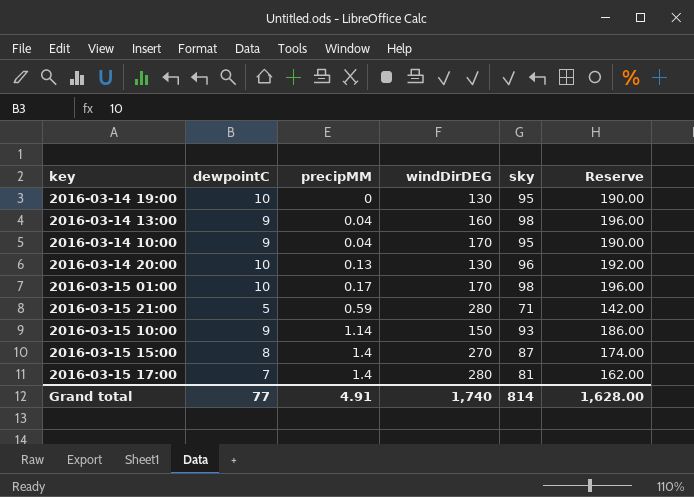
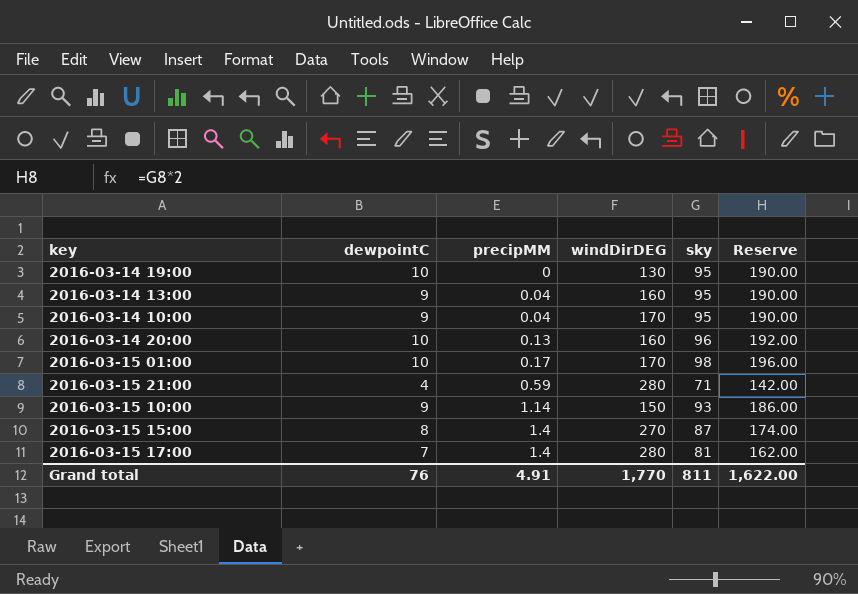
2016-03-14 13:00 | sky: 98 -> 95
2016-03-14 13:00 | Reserve: 196.00 -> 190.00
2016-03-14 20:00 | windDirDEG: 130 -> 160
2016-03-15 21:00 | dewpointC: 5 -> 4
Grand total | dewpointC: 77 -> 76
Grand total | windDirDEG: 1,740 -> 1,770
Grand total | sky: 814 -> 811
Grand total | Reserve: 1,628.00 -> 1,622.00

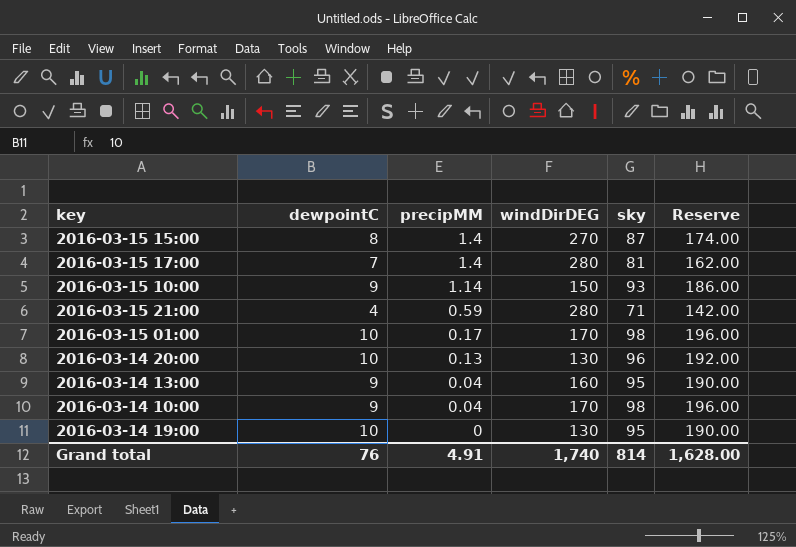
row order: precipMM ascending -> precipMM descending
2016-03-14 20:00 | windDirDEG: 160 -> 130
2016-03-14 10:00 | sky: 95 -> 98
2016-03-14 10:00 | Reserve: 190.00 -> 196.00
Grand total | windDirDEG: 1,770 -> 1,740
Grand total | sky: 811 -> 814
Grand total | Reserve: 1,622.00 -> 1,628.00

